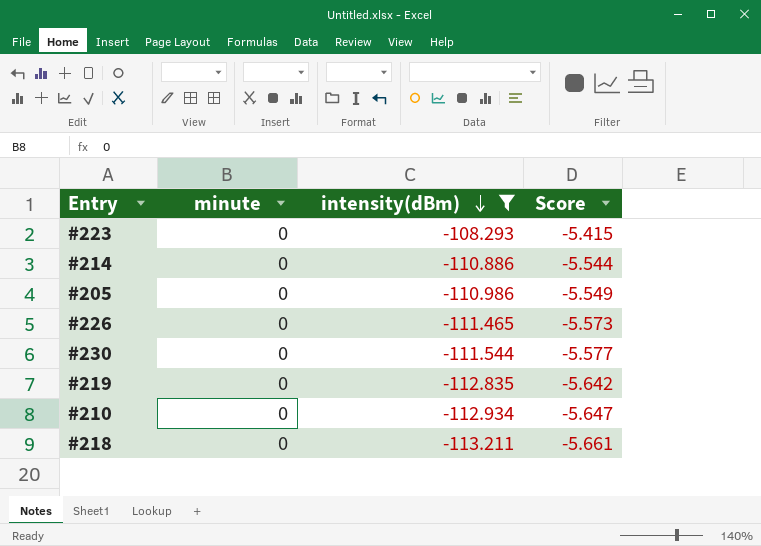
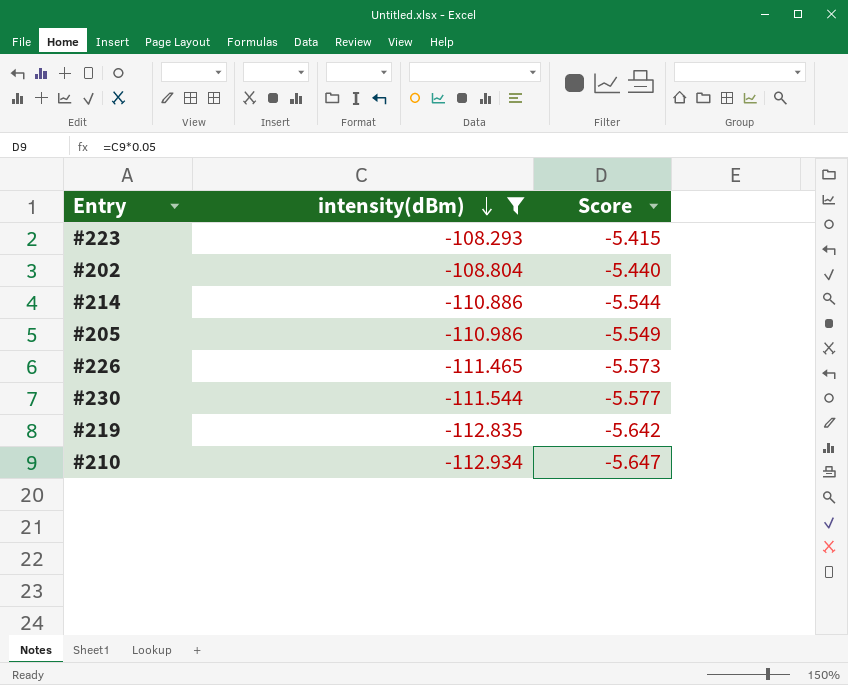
column minute | position: 2 -> none
row #218: 0 | -113.211 | -5.661 -> none
row #202: none -> -108.804 | -5.440

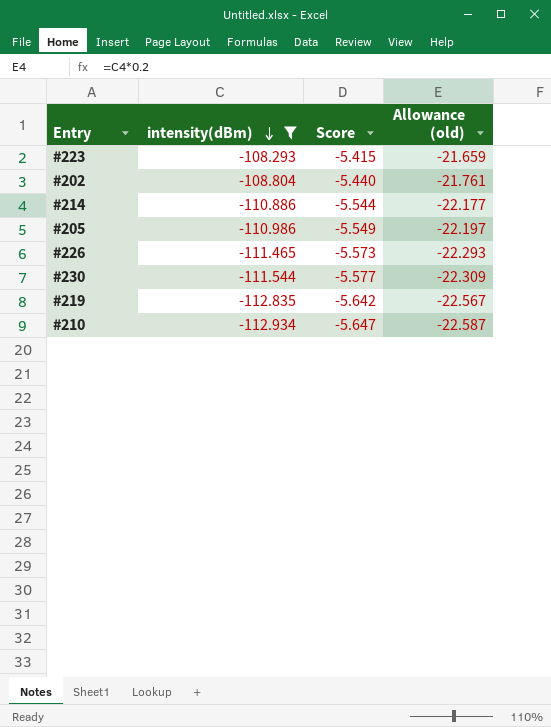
column Allowance (old) | formula: none -> [intensity(dBm)] * 0.2

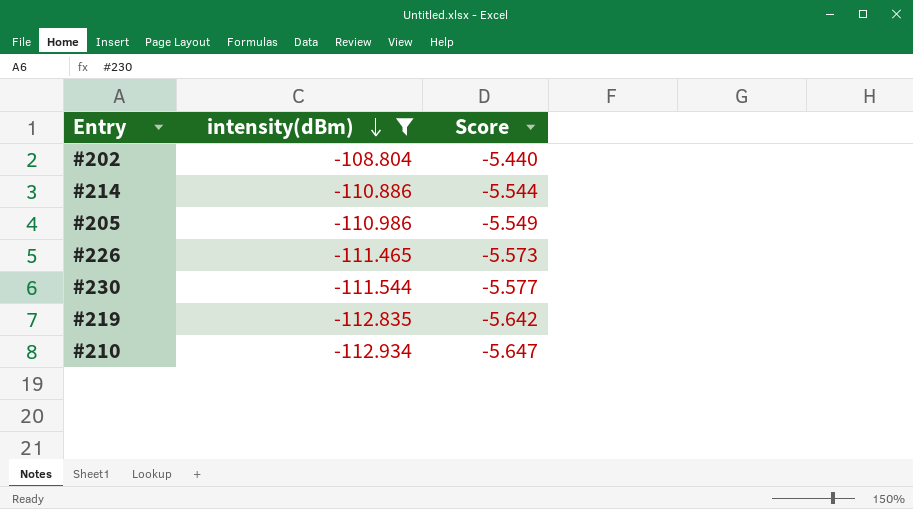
column Allowance (old) | formula: [intensity(dBm)] * 0.2 -> none
row #223: -108.293 | -5.415 | -21.659 -> none

